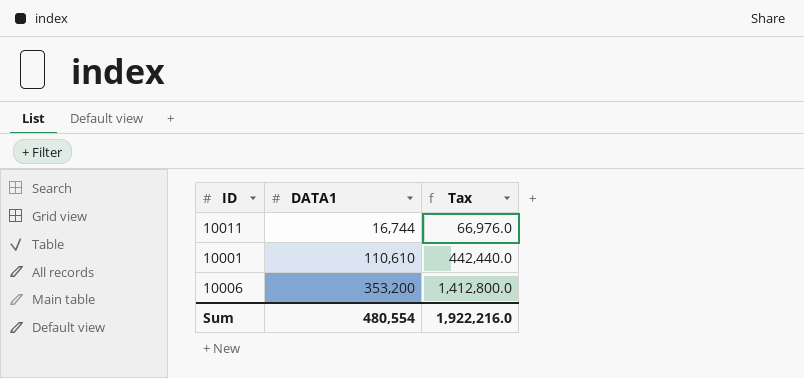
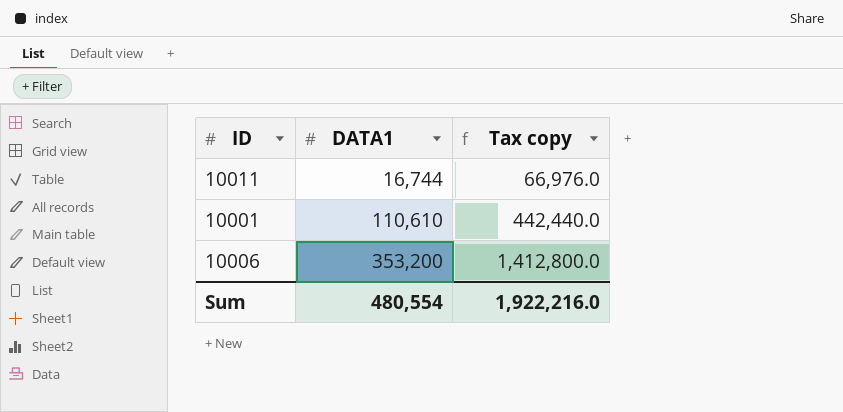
column name: Tax -> Tax copy

